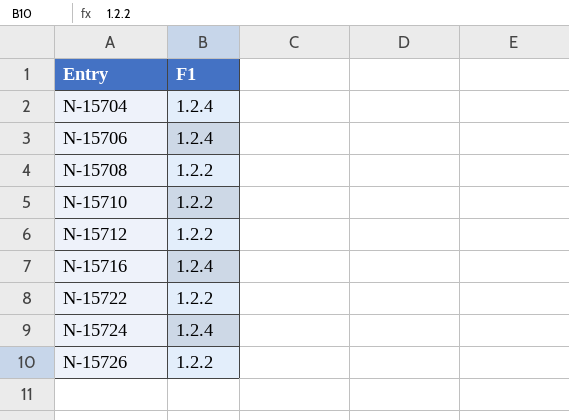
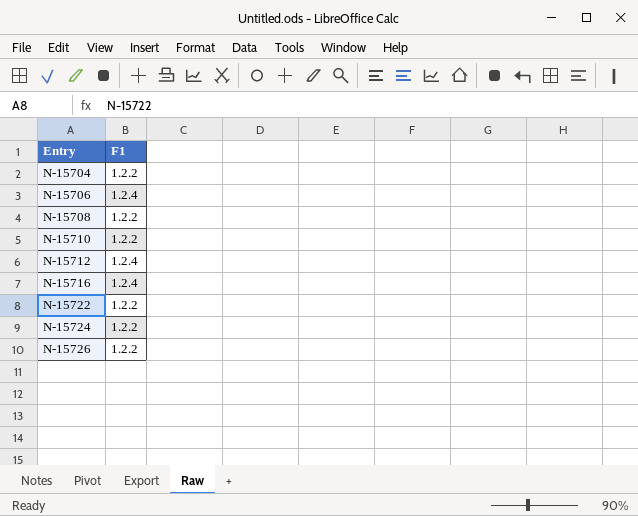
N-15704 | F1: 1.2.4 -> 1.2.2
N-15712 | F1: 1.2.2 -> 1.2.4
N-15724 | F1: 1.2.4 -> 1.2.2

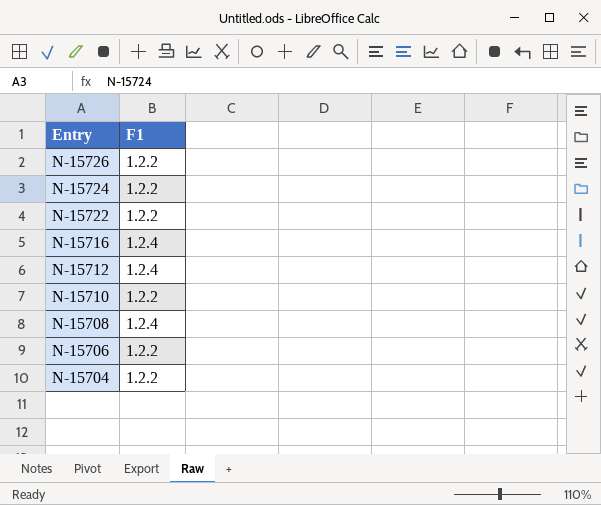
row order: Entry ascending -> Entry descending
N-15708 | F1: 1.2.2 -> 1.2.4
N-15706 | F1: 1.2.4 -> 1.2.2

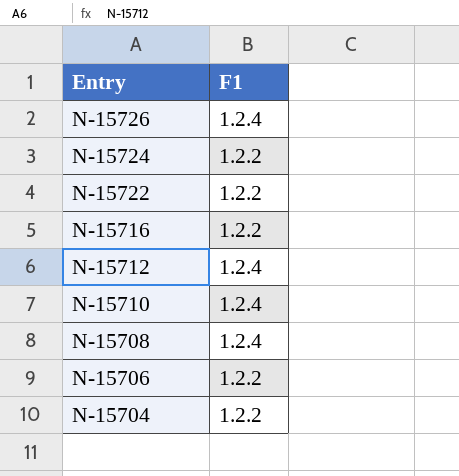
N-15726 | F1: 1.2.2 -> 1.2.4
N-15716 | F1: 1.2.4 -> 1.2.2
N-15710 | F1: 1.2.2 -> 1.2.4

